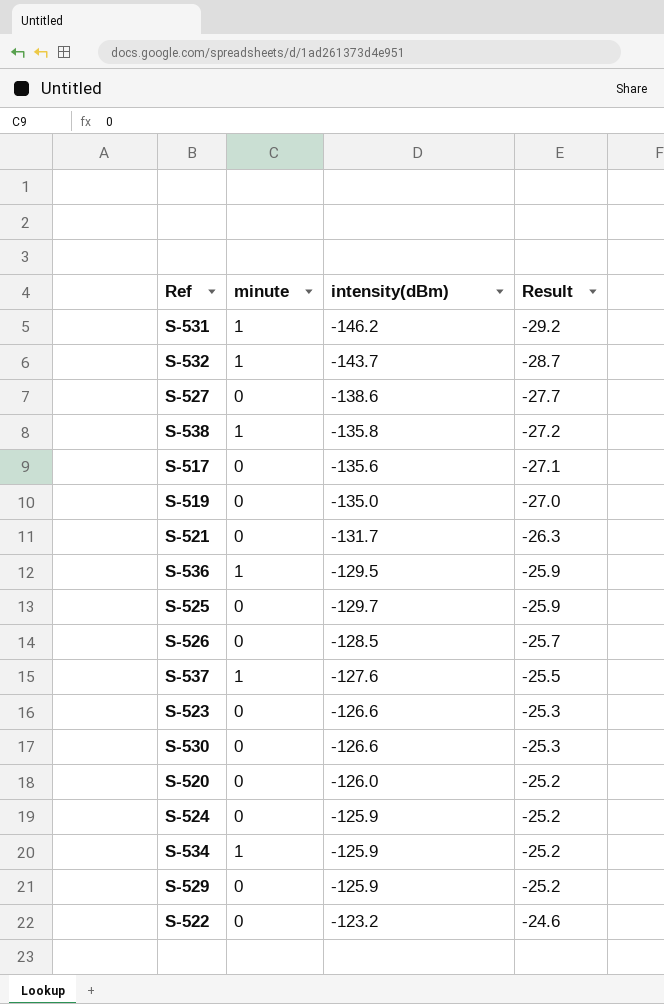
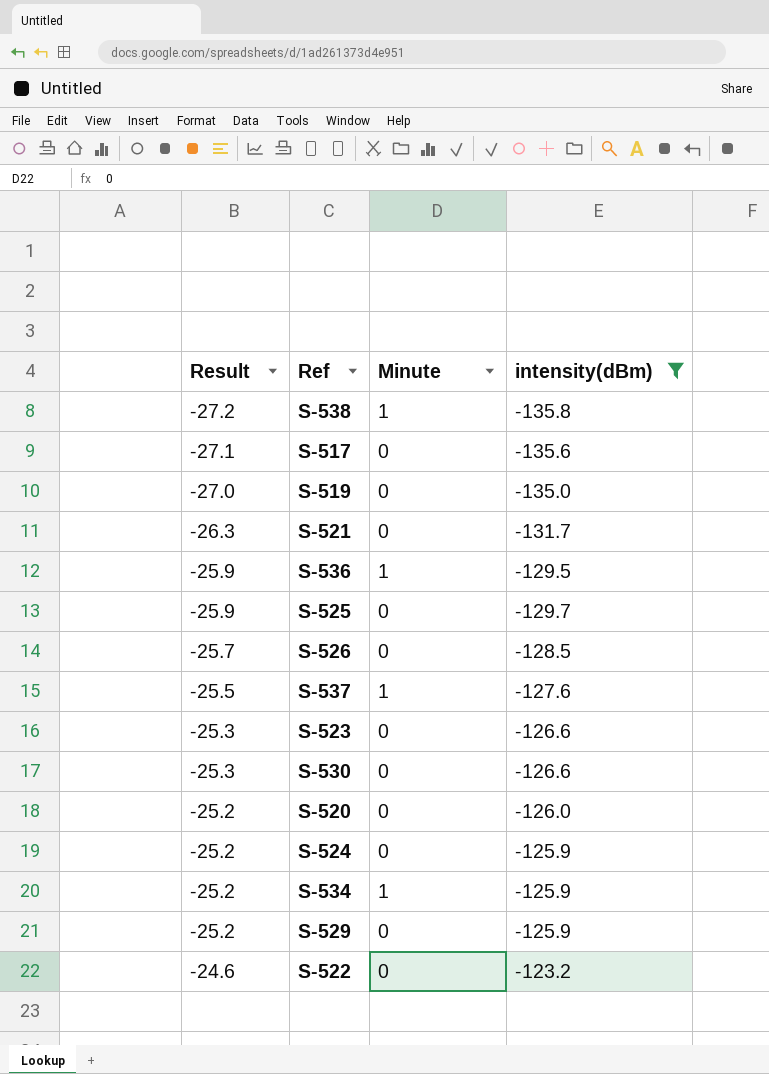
filter: none -> intensity(dBm) >= -135.8
column Result | position: 4 -> 1
column name: minute -> Minute

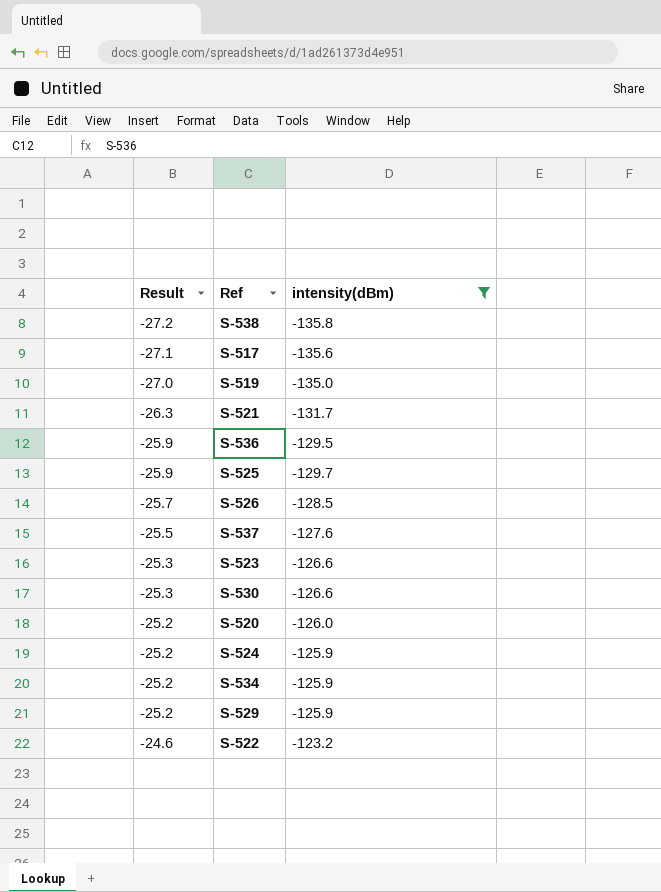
column Minute | position: 3 -> none

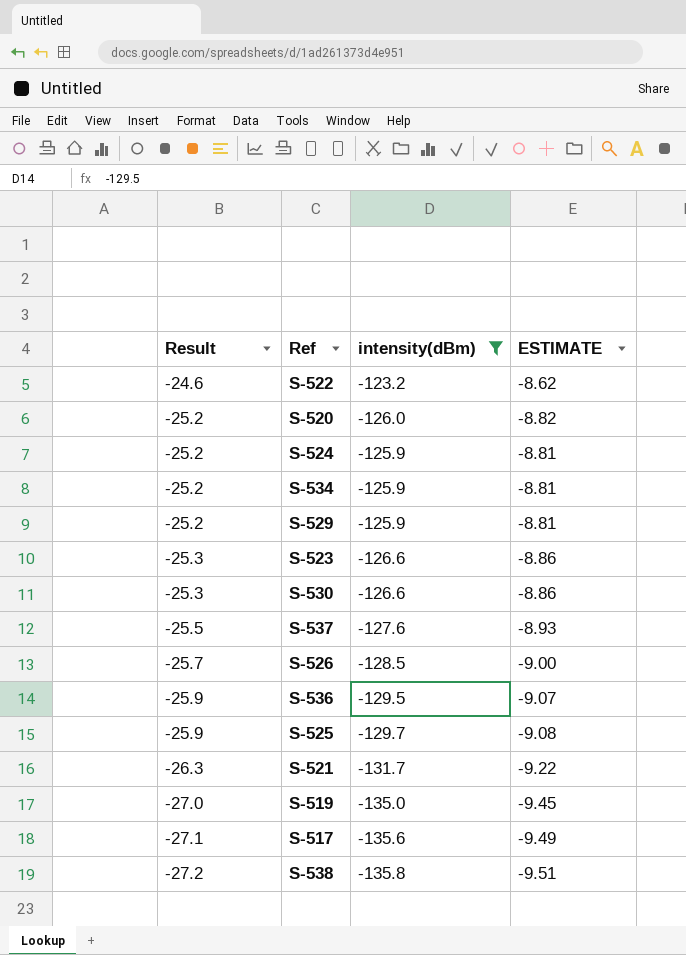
row order: Result ascending -> Result descending
column ESTIMATE | formula: none -> [intensity(dBm)] * 0.07

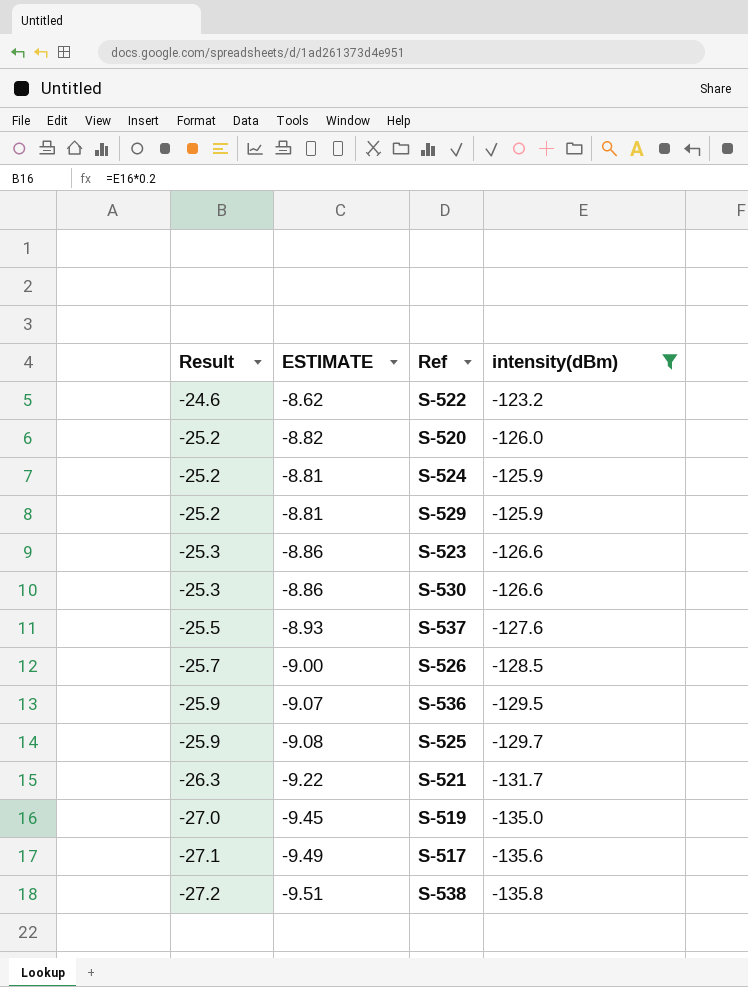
column ESTIMATE | position: 4 -> 2
row S-534: -25.2 | -125.9 | -8.81 -> none

